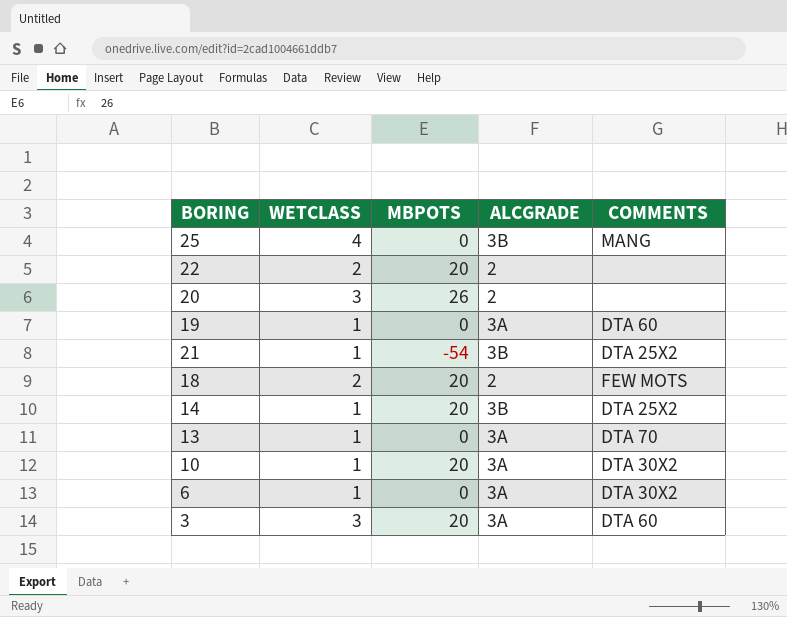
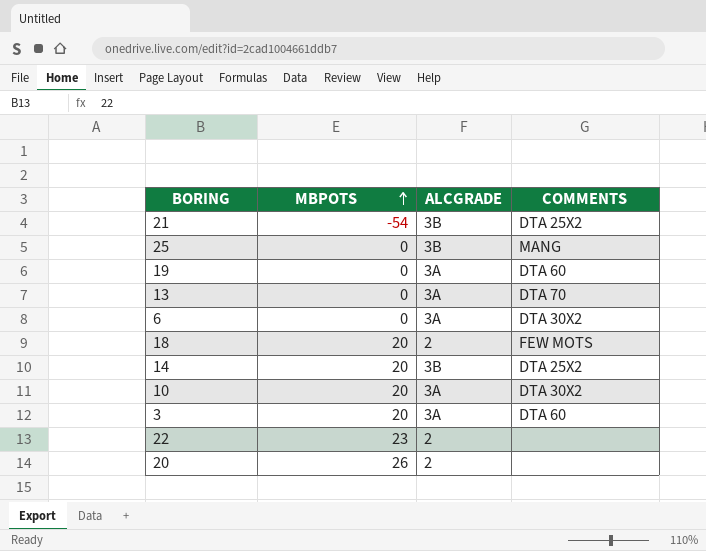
row order: none -> MBPOTS ascending
column WETCLASS | position: 2 -> none
22 | MBPOTS: 20 -> 23

